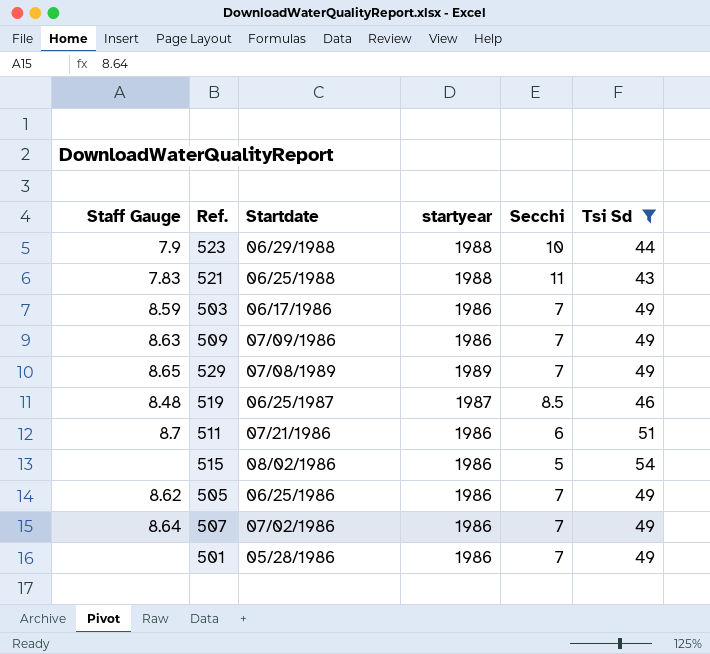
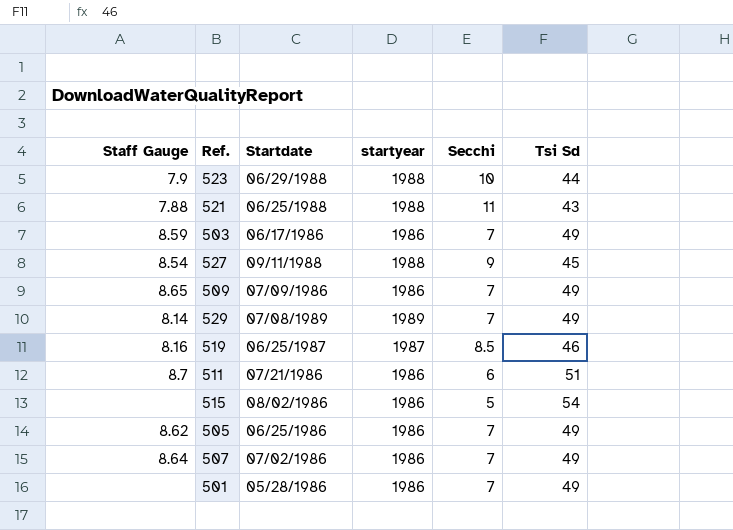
filter: Tsi Sd != 45 -> none
521 | Staff Gauge: 7.83 -> 7.88
509 | Staff Gauge: 8.63 -> 8.65
529 | Staff Gauge: 8.65 -> 8.14
519 | Staff Gauge: 8.48 -> 8.16

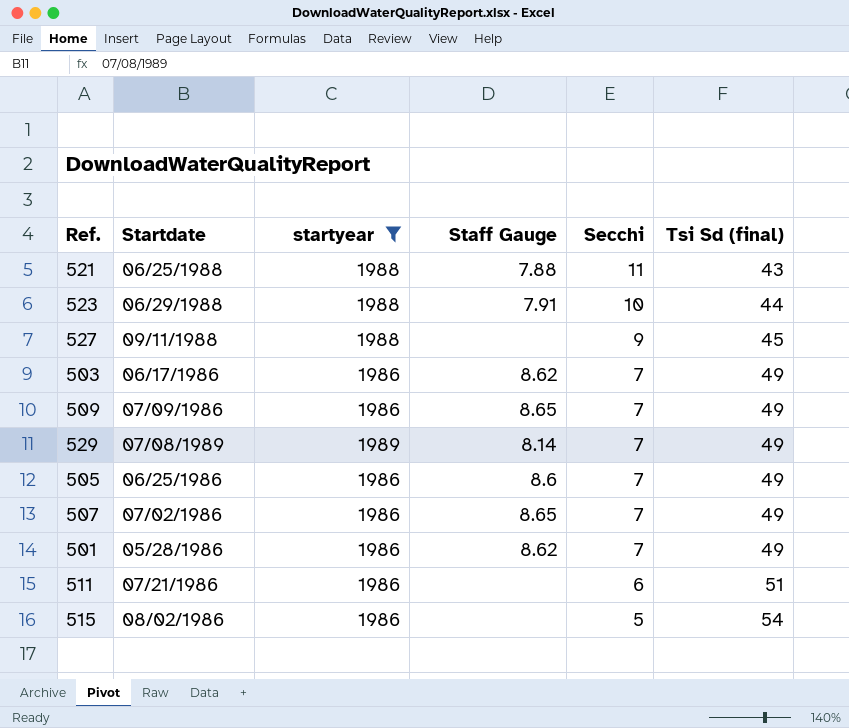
filter: none -> startyear != 1987
row order: none -> Secchi descending
column Staff Gauge | position: 1 -> 4
column name: Tsi Sd -> Tsi Sd (final)
523 | Staff Gauge: 7.9 -> 7.91
527 | Staff Gauge: 8.54 -> none
503 | Staff Gauge: 8.59 -> 8.62
505 | Staff Gauge: 8.62 -> 8.6
507 | Staff Gauge: 8.64 -> 8.65
501 | Staff Gauge: none -> 8.62
511 | Staff Gauge: 8.7 -> none

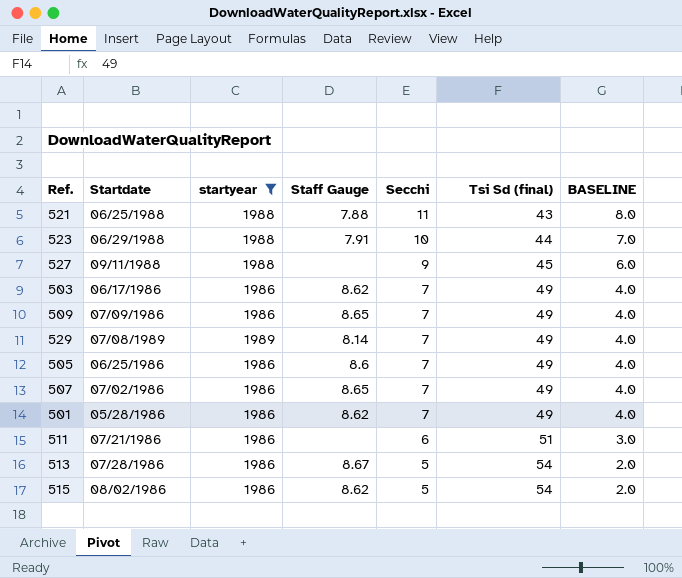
column BASELINE | formula: none -> [Secchi] - 3
row 513: none -> 07/28/1986 | 1986 | 8.67 | 5 | 54 | 2.0
515 | Staff Gauge: none -> 8.62

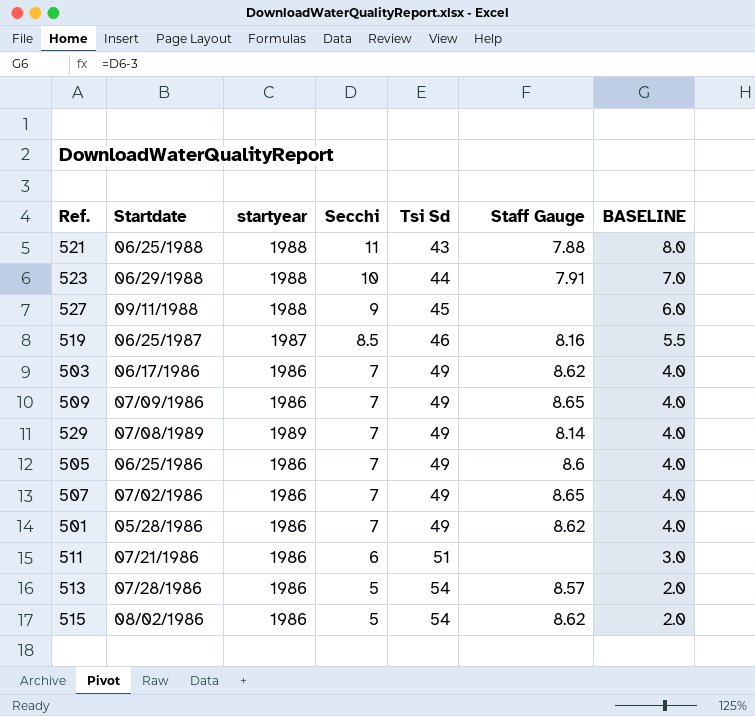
filter: startyear != 1987 -> none
column name: Tsi Sd (final) -> Tsi Sd
column Staff Gauge | position: 4 -> 6
513 | Staff Gauge: 8.67 -> 8.57

